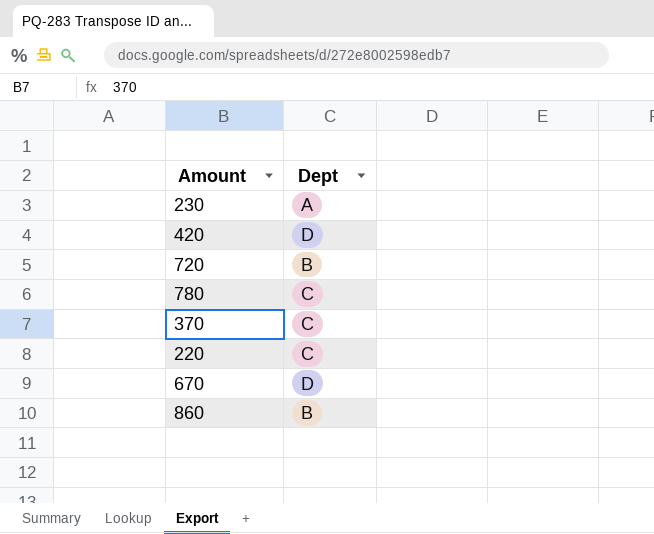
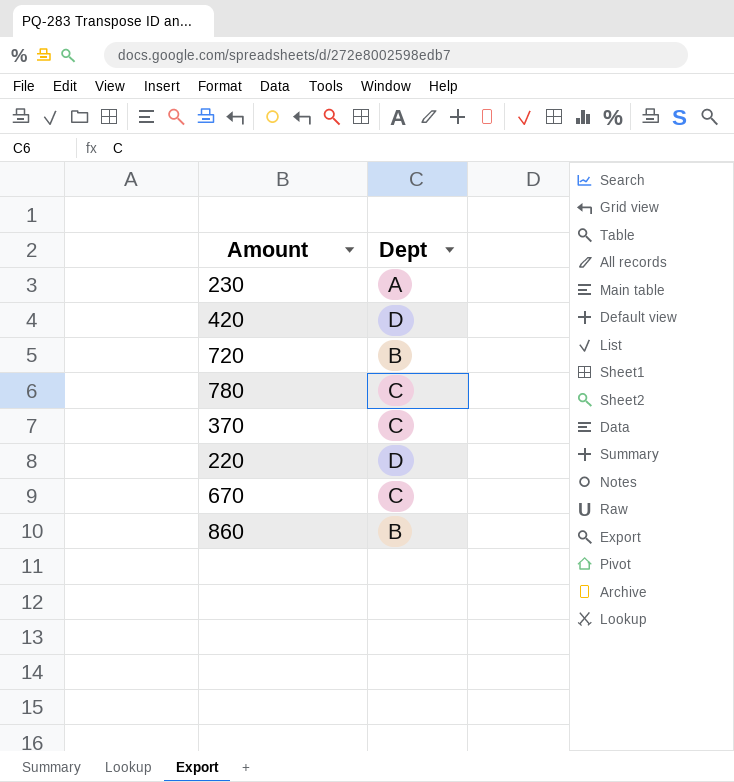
220 | Dept: C -> D
670 | Dept: D -> C

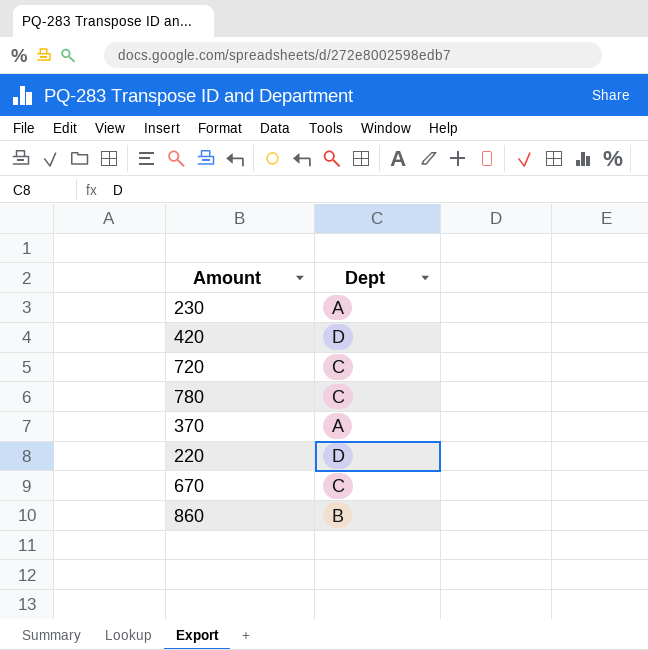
720 | Dept: B -> C
370 | Dept: C -> A

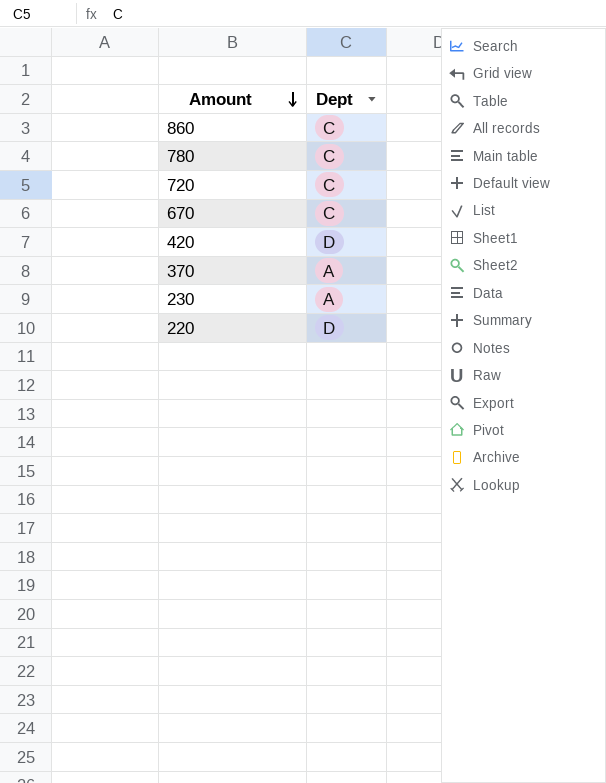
row order: none -> Amount descending
860 | Dept: B -> C

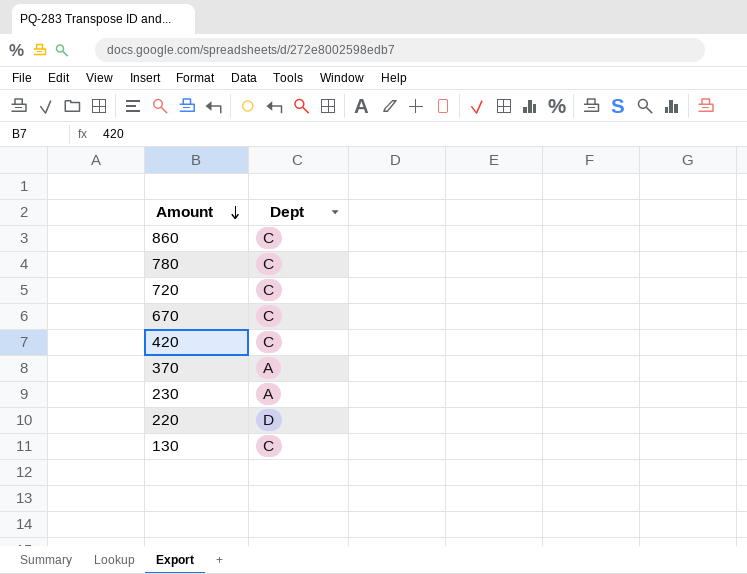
420 | Dept: D -> C
row 130: none -> C

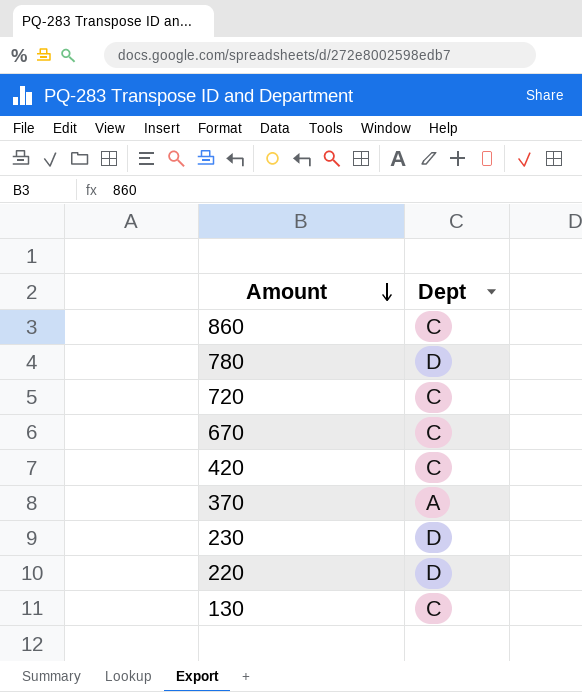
780 | Dept: C -> D
230 | Dept: A -> D

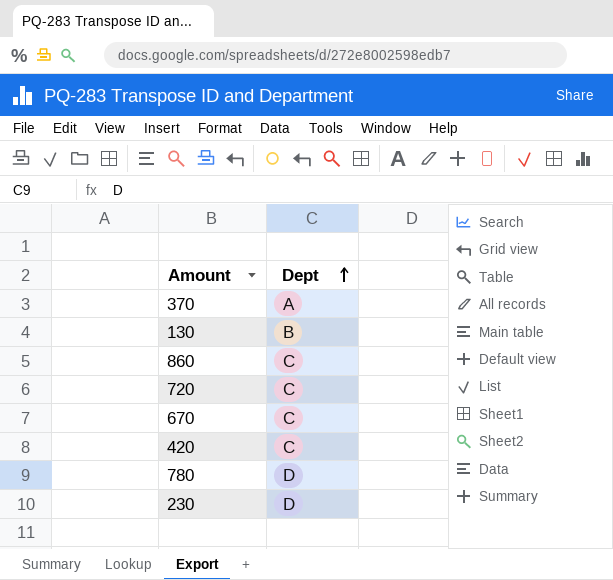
row order: Amount descending -> Dept ascending
row 220: D -> none
130 | Dept: C -> B

